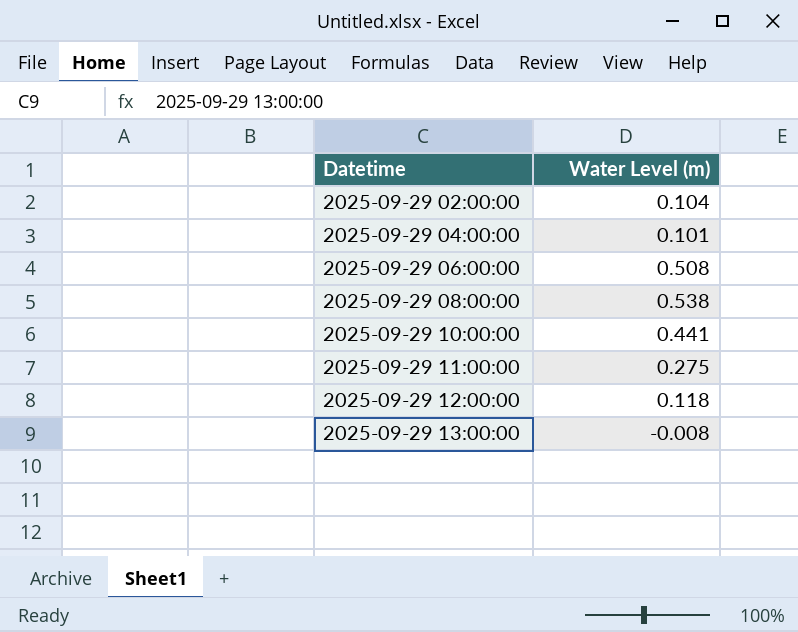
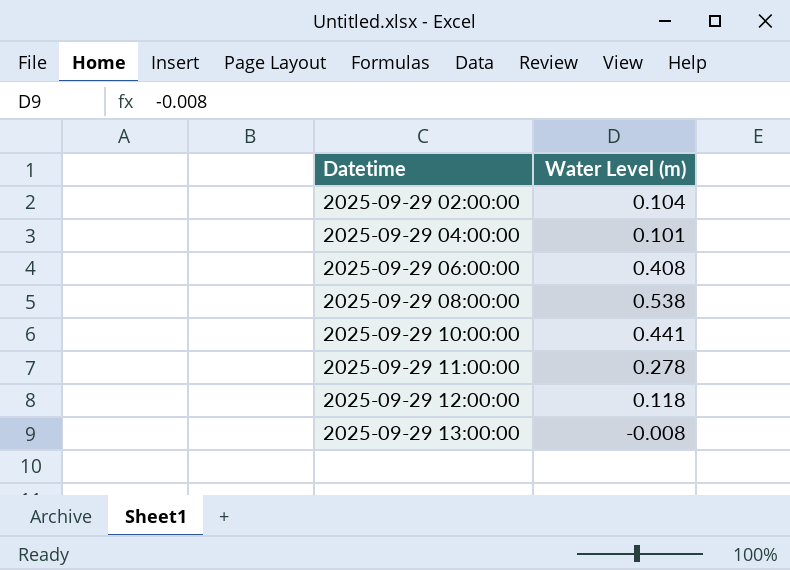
2025-09-29 06:00:00 | Water Level (m): 0.508 -> 0.408
2025-09-29 11:00:00 | Water Level (m): 0.275 -> 0.278

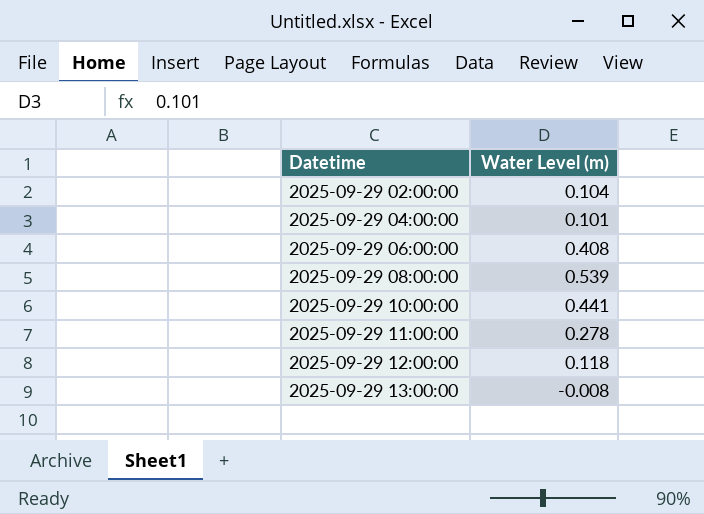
2025-09-29 08:00:00 | Water Level (m): 0.538 -> 0.539

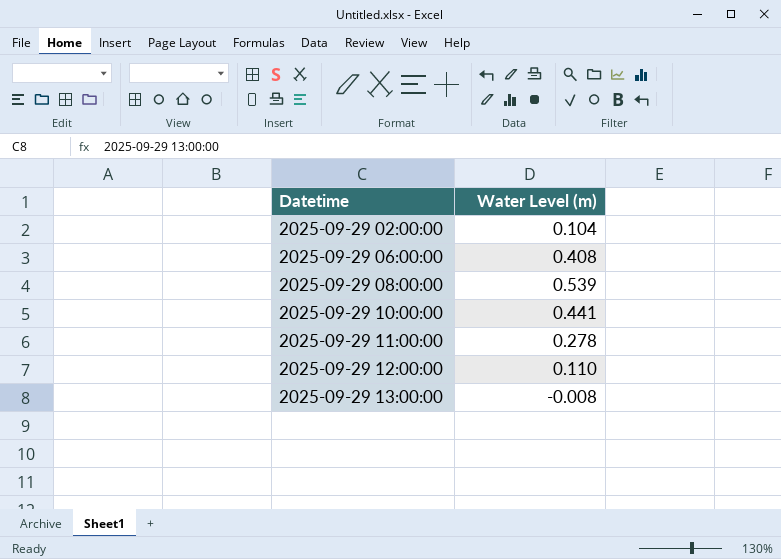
row 2025-09-29 04:00:00: 0.101 -> none
2025-09-29 12:00:00 | Water Level (m): 0.118 -> 0.110

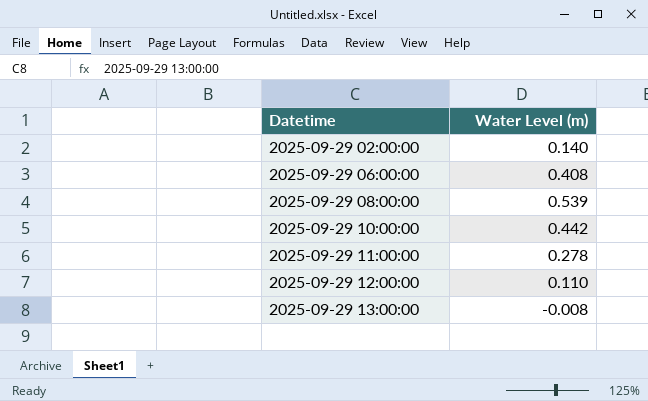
2025-09-29 02:00:00 | Water Level (m): 0.104 -> 0.140
2025-09-29 10:00:00 | Water Level (m): 0.441 -> 0.442

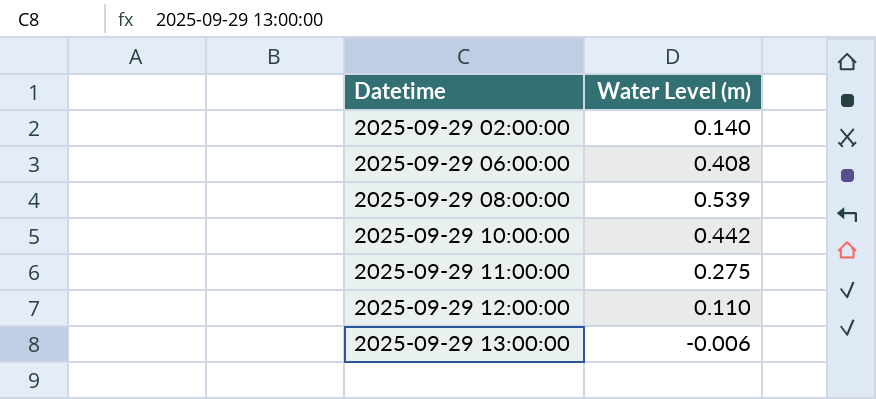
2025-09-29 11:00:00 | Water Level (m): 0.278 -> 0.275
2025-09-29 13:00:00 | Water Level (m): -0.008 -> -0.006

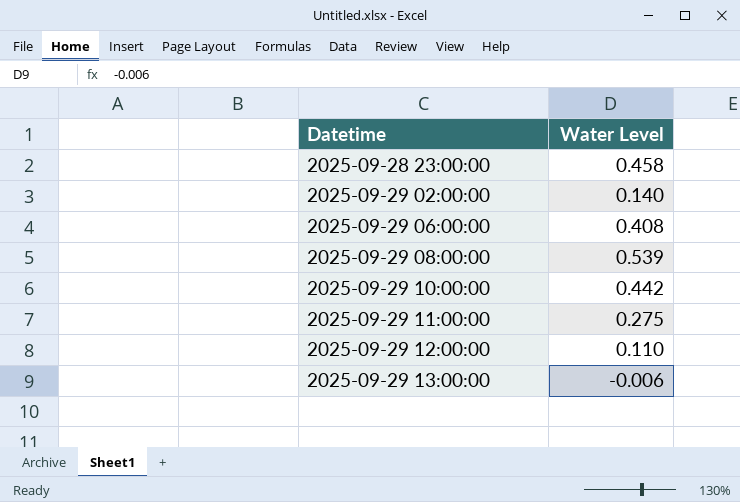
column name: Water Level (m) -> Water Level
row 2025-09-28 23:00:00: none -> 0.458

